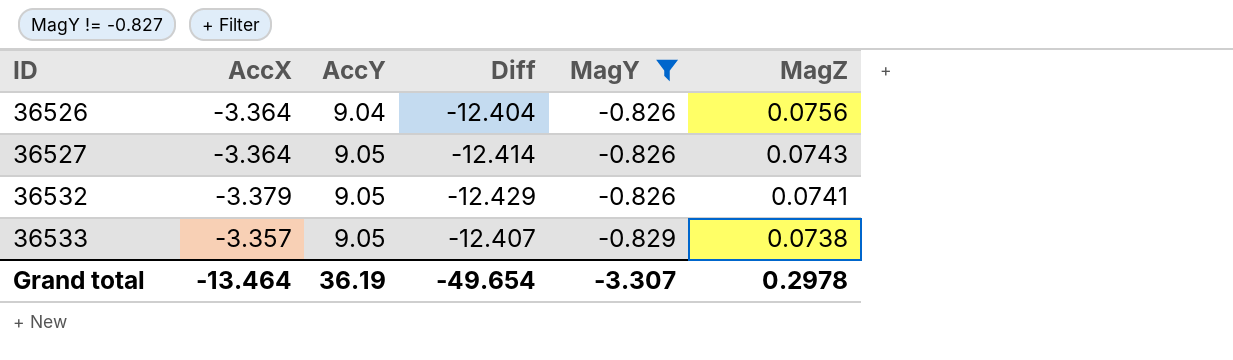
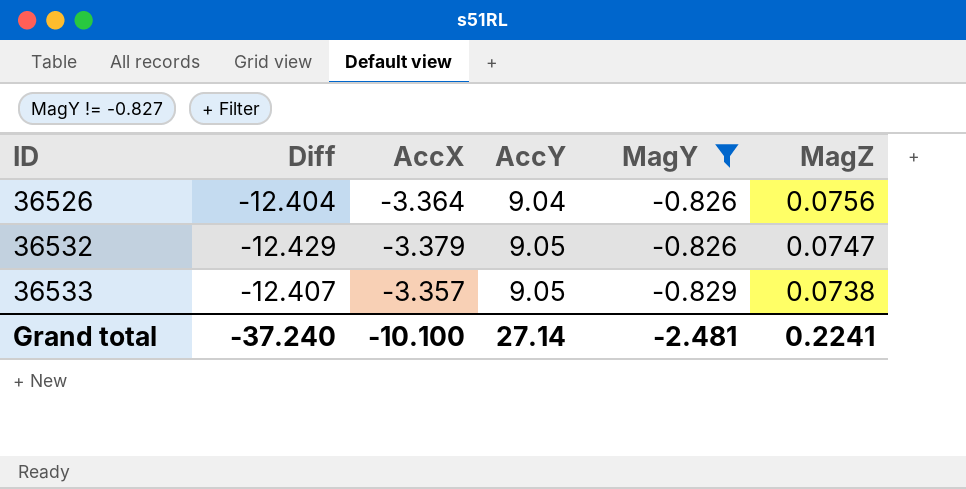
column Diff | position: 4 -> 2
row 36527: -3.364 | 9.05 | -12.414 | -0.826 | 0.0743 -> none
36532 | MagZ: 0.0741 -> 0.0747
Grand total | Diff: -49.654 -> -37.240
Grand total | AccX: -13.464 -> -10.100
Grand total | AccY: 36.19 -> 27.14
Grand total | MagY: -3.307 -> -2.481
Grand total | MagZ: 0.2978 -> 0.2241

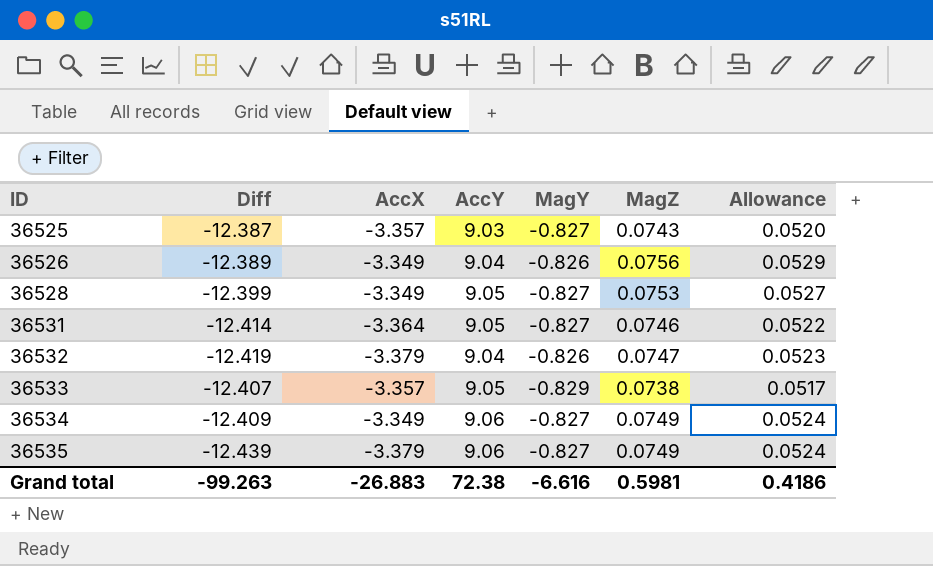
filter: MagY != -0.827 -> none
column Allowance | formula: none -> [MagZ] * 0.7
36526 | Diff: -12.404 -> -12.389
36526 | AccX: -3.364 -> -3.349
36532 | Diff: -12.429 -> -12.419
36532 | AccY: 9.05 -> 9.04
Grand total | Diff: -37.240 -> -99.263
Grand total | AccX: -10.100 -> -26.883
Grand total | AccY: 27.14 -> 72.38
Grand total | MagY: -2.481 -> -6.616
Grand total | MagZ: 0.2241 -> 0.5981

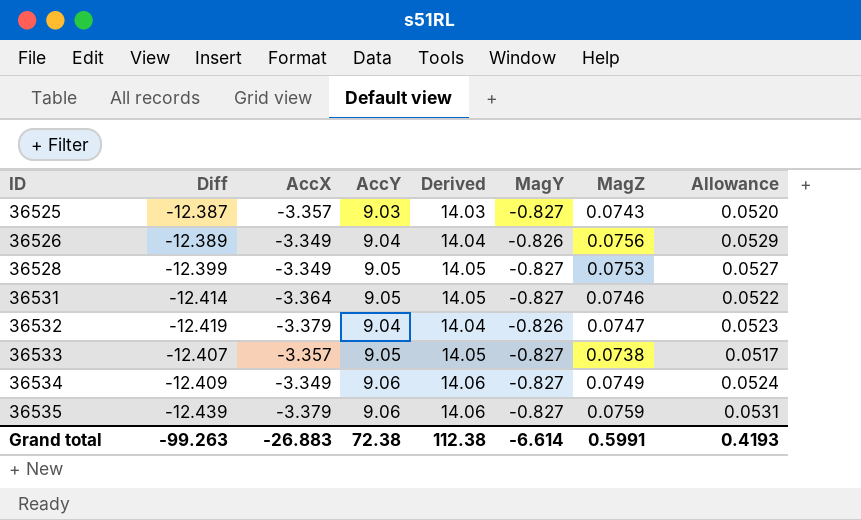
column Derived | formula: none -> [AccY] + 5
36533 | MagY: -0.829 -> -0.827
36535 | MagZ: 0.0749 -> 0.0759
36535 | Allowance: 0.0524 -> 0.0531
Grand total | MagY: -6.616 -> -6.614
Grand total | MagZ: 0.5981 -> 0.5991
Grand total | Allowance: 0.4186 -> 0.4193

